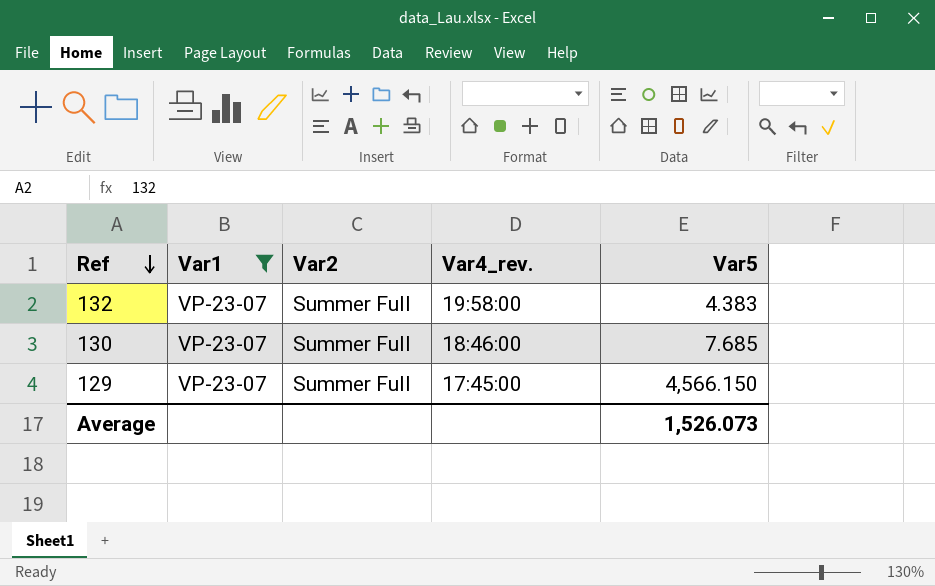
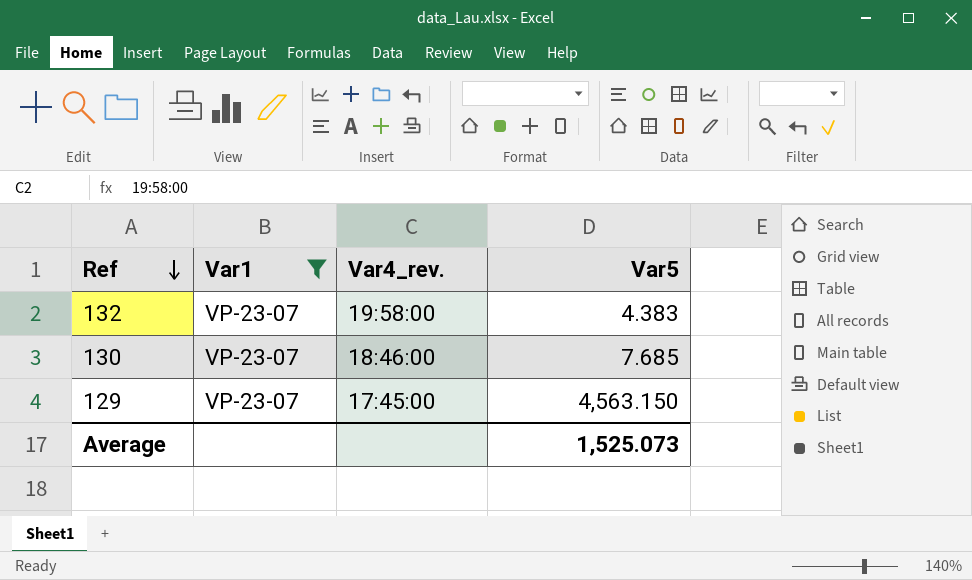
column Var2 | position: 3 -> none
129 | Var5: 4,566.150 -> 4,563.150
Average | Var5: 1,526.073 -> 1,525.073

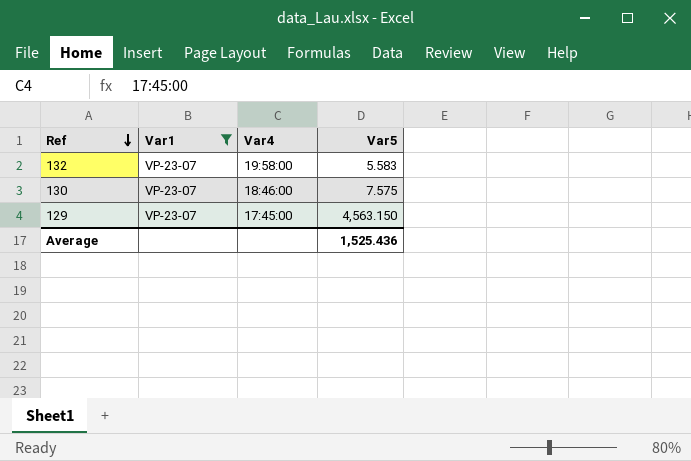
column name: Var4_rev. -> Var4
132 | Var5: 4.383 -> 5.583
130 | Var5: 7.685 -> 7.575
Average | Var5: 1,525.073 -> 1,525.436

